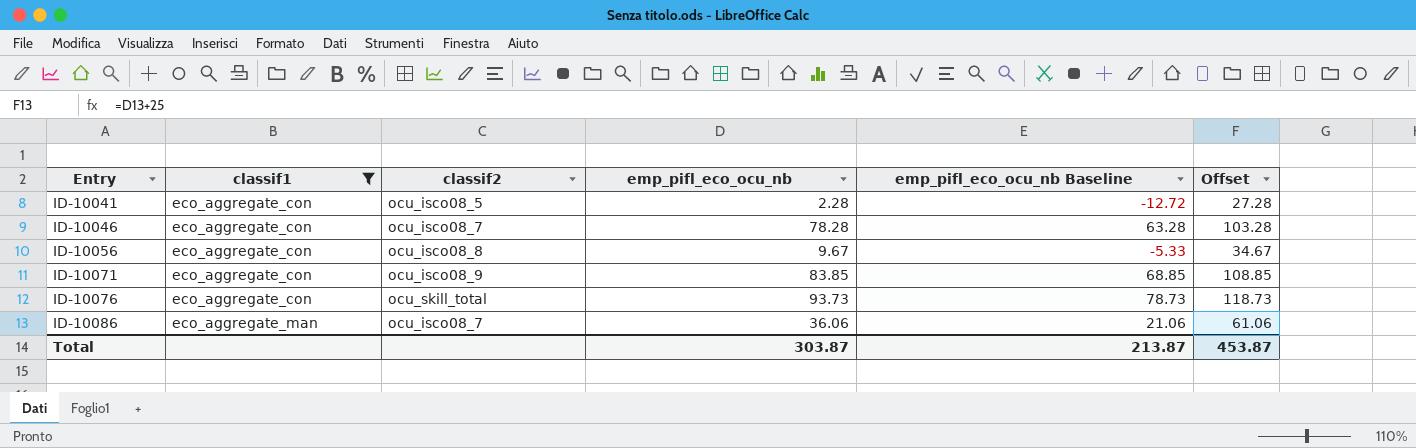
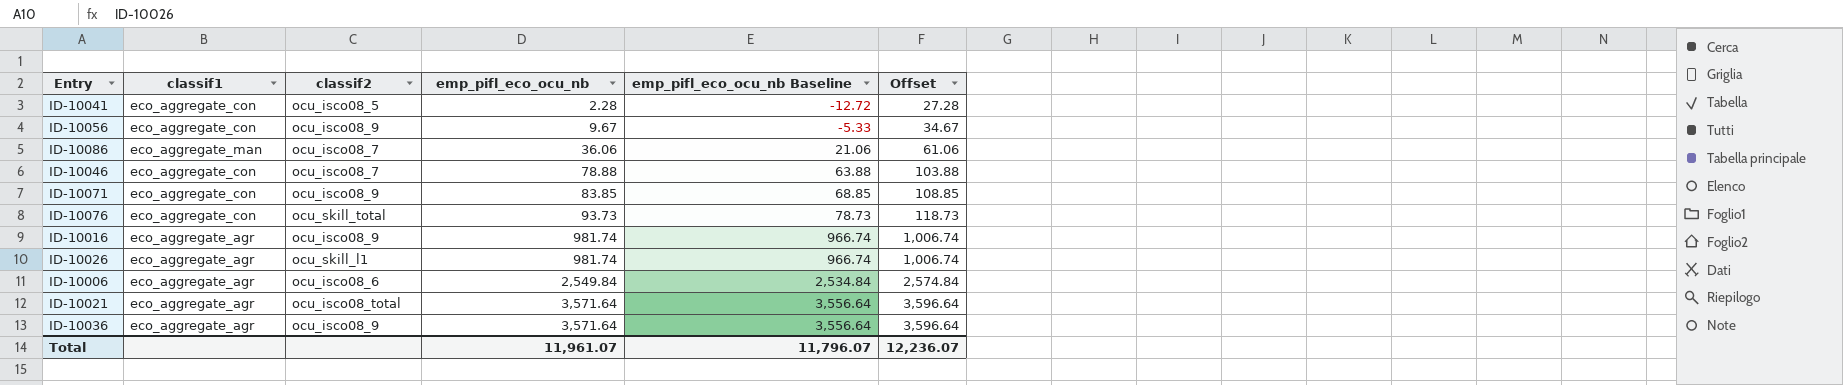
filter: classif1 != eco_aggregate_agr -> none
row order: Entry ascending -> emp_pifl_eco_ocu_nb ascending
ID-10056 | classif2: ocu_isco08_8 -> ocu_isco08_9
ID-10046 | emp_pifl_eco_ocu_nb: 78.28 -> 78.88
ID-10046 | emp_pifl_eco_ocu_nb Baseline: 63.28 -> 63.88
ID-10046 | Offset: 103.28 -> 103.88
Total | emp_pifl_eco_ocu_nb: 303.87 -> 11,961.07
Total | emp_pifl_eco_ocu_nb Baseline: 213.87 -> 11,796.07
Total | Offset: 453.87 -> 12,236.07

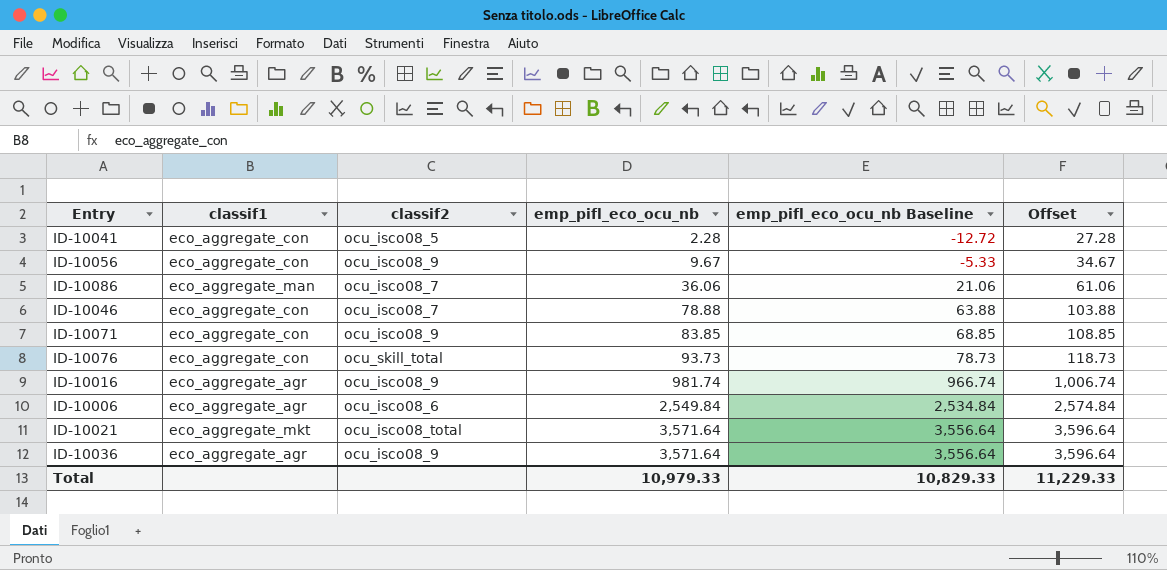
row ID-10026: eco_aggregate_agr | ocu_skill_l1 | 981.74 | 966.74 | 1,006.74 -> none
ID-10021 | classif1: eco_aggregate_agr -> eco_aggregate_mkt
Total | emp_pifl_eco_ocu_nb: 11,961.07 -> 10,979.33
Total | emp_pifl_eco_ocu_nb Baseline: 11,796.07 -> 10,829.33
Total | Offset: 12,236.07 -> 11,229.33

